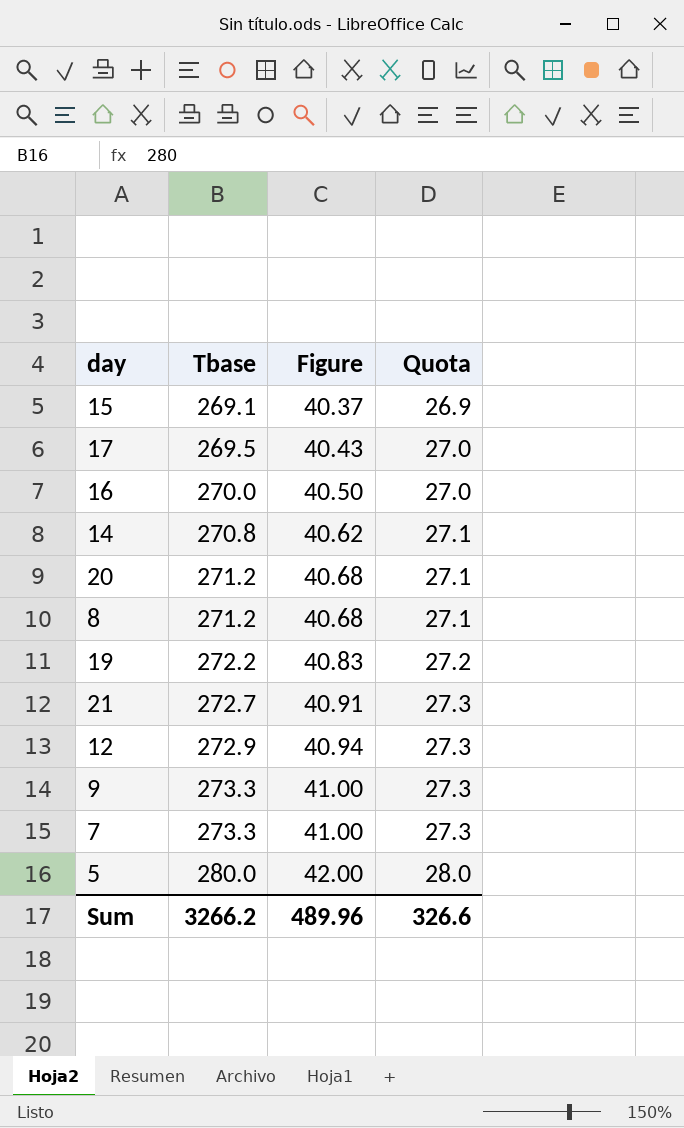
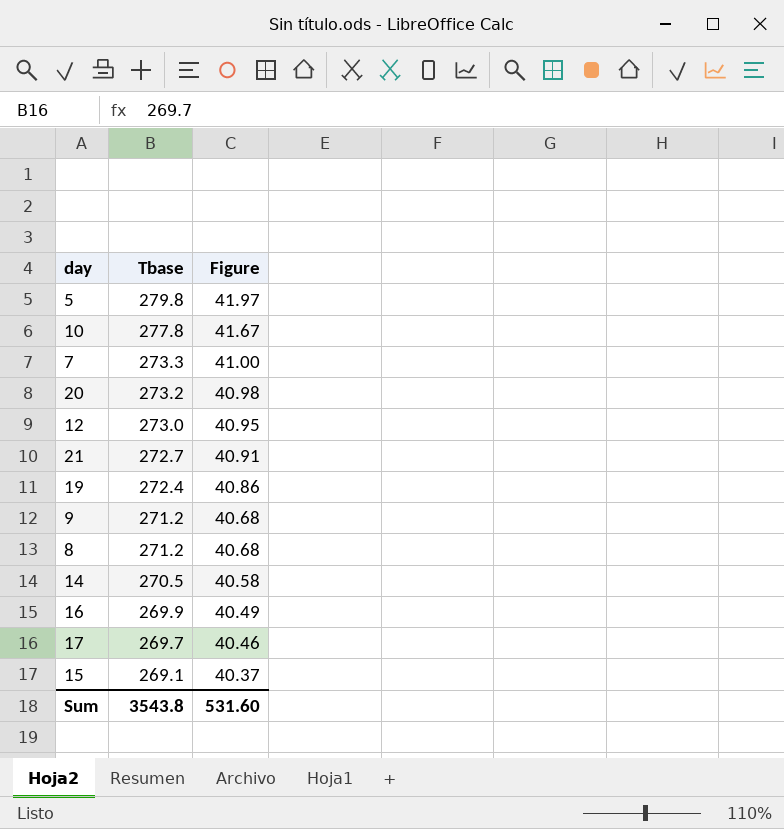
row order: Tbase ascending -> Tbase descending
column Quota | formula: [Tbase] * 0.1 -> none
5 | Tbase: 280.0 -> 279.8
5 | Figure: 42.00 -> 41.97
row 10: none -> 277.8 | 41.67
20 | Tbase: 271.2 -> 273.2
20 | Figure: 40.68 -> 40.98
12 | Tbase: 272.9 -> 273.0
12 | Figure: 40.94 -> 40.95
19 | Tbase: 272.2 -> 272.4
19 | Figure: 40.83 -> 40.86
9 | Tbase: 273.3 -> 271.2
9 | Figure: 41.00 -> 40.68
14 | Tbase: 270.8 -> 270.5
14 | Figure: 40.62 -> 40.58
16 | Tbase: 270.0 -> 269.9
16 | Figure: 40.50 -> 40.49
17 | Tbase: 269.5 -> 269.7
17 | Figure: 40.43 -> 40.46
Sum | Tbase: 3266.2 -> 3543.8
Sum | Figure: 489.96 -> 531.60

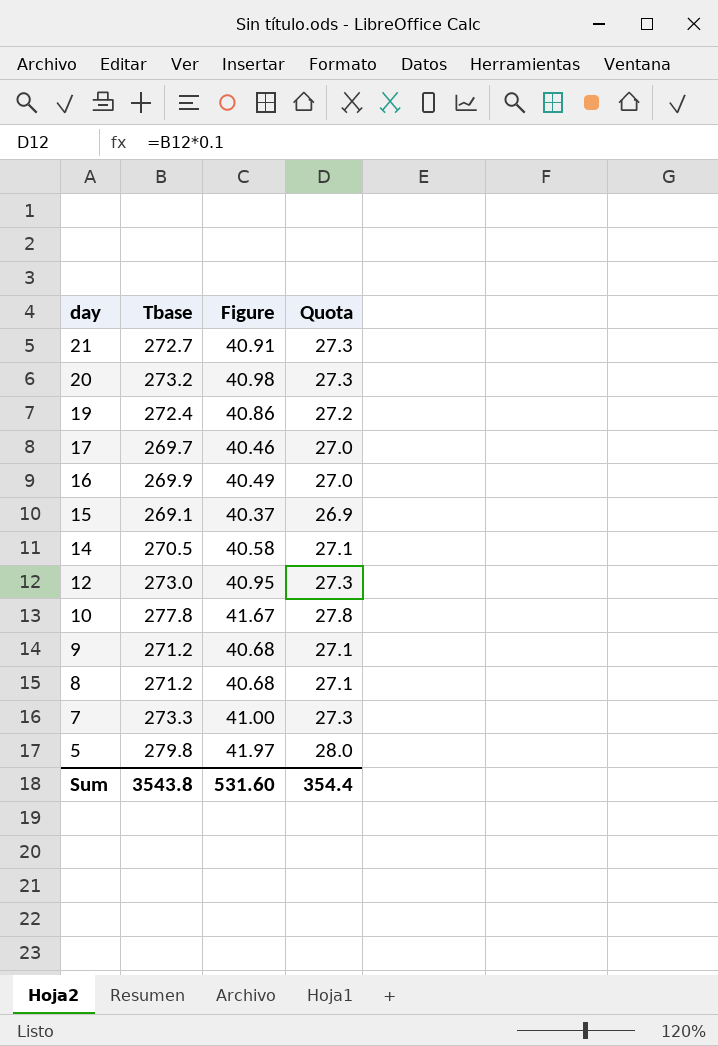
row order: Tbase descending -> day descending
column Quota | formula: none -> [Tbase] * 0.1

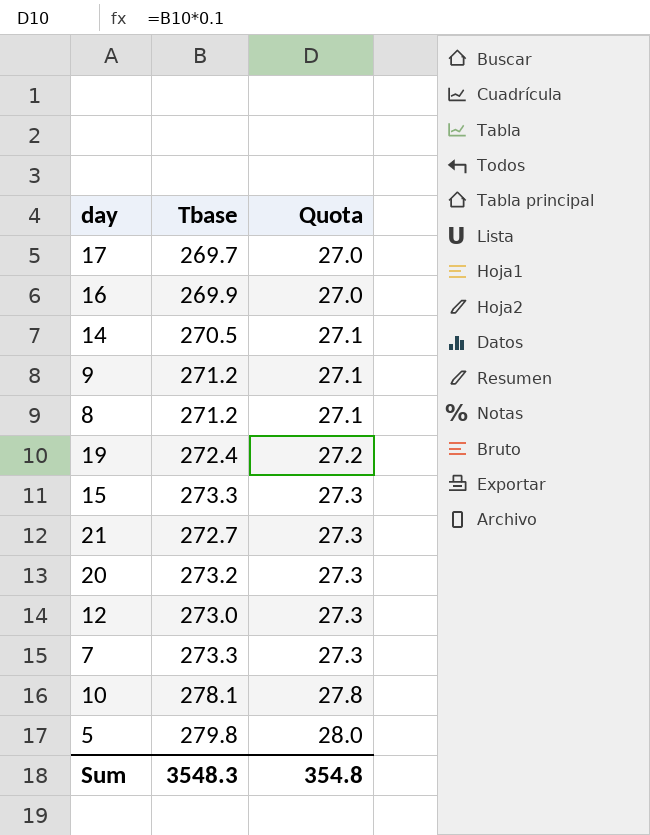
row order: day descending -> Quota ascending
column Figure | formula: [Tbase] * 0.15 -> none
15 | Tbase: 269.1 -> 273.3
15 | Quota: 26.9 -> 27.3
10 | Tbase: 277.8 -> 278.1
Sum | Tbase: 3543.8 -> 3548.3
Sum | Quota: 354.4 -> 354.8

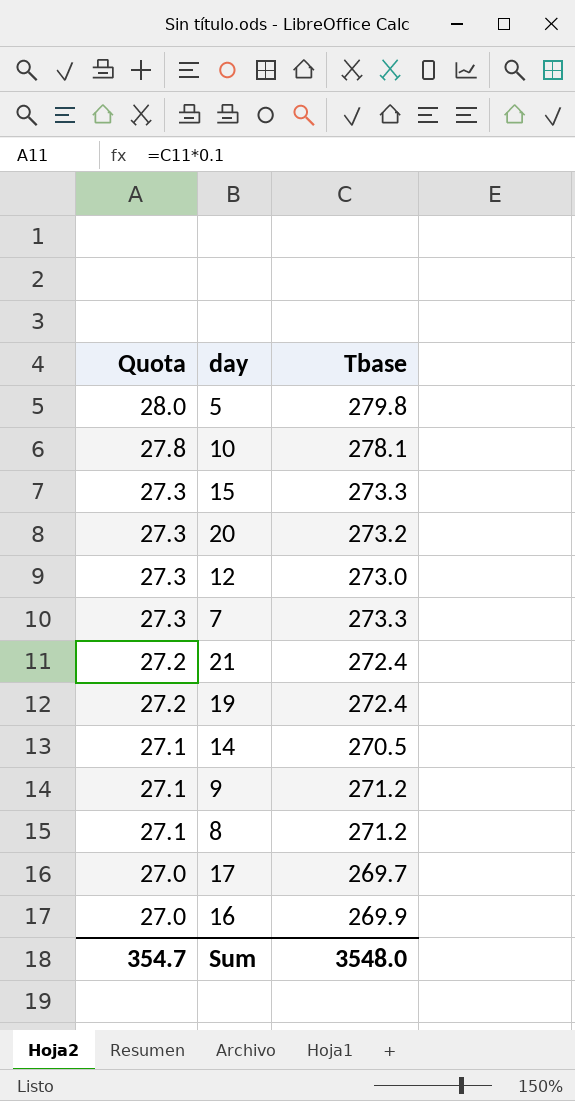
row order: Quota ascending -> Quota descending
column Quota | position: 3 -> 1
21 | Quota: 27.3 -> 27.2
21 | Tbase: 272.7 -> 272.4
Sum | Quota: 354.8 -> 354.7
Sum | Tbase: 3548.3 -> 3548.0

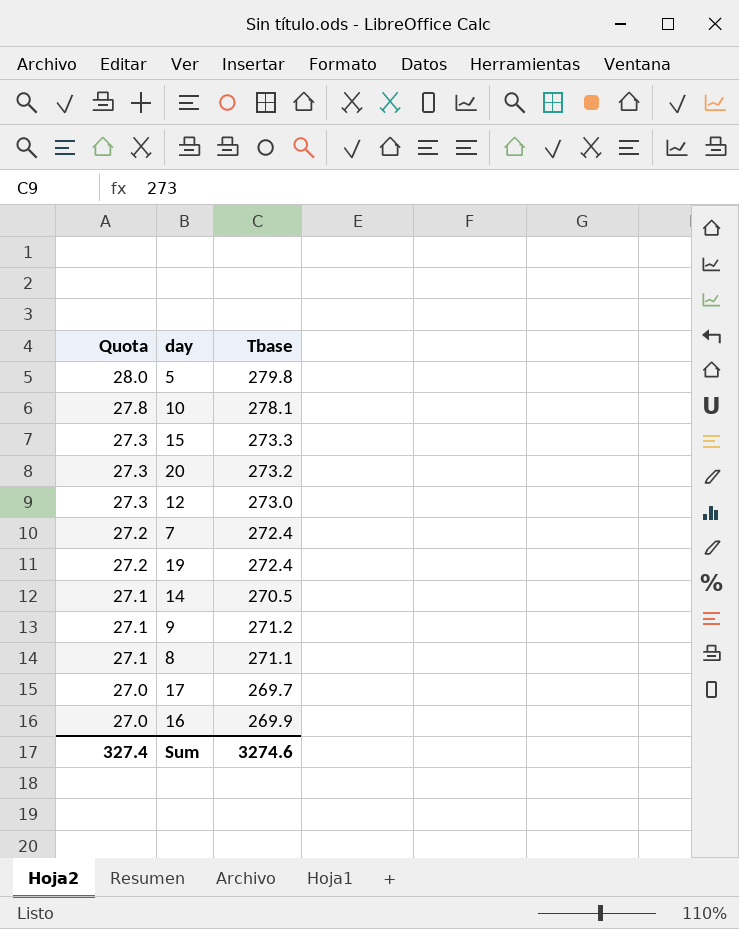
row 21: 27.2 | 272.4 -> none
7 | Quota: 27.3 -> 27.2
7 | Tbase: 273.3 -> 272.4
8 | Tbase: 271.2 -> 271.1
Sum | Quota: 354.7 -> 327.4
Sum | Tbase: 3548.0 -> 3274.6

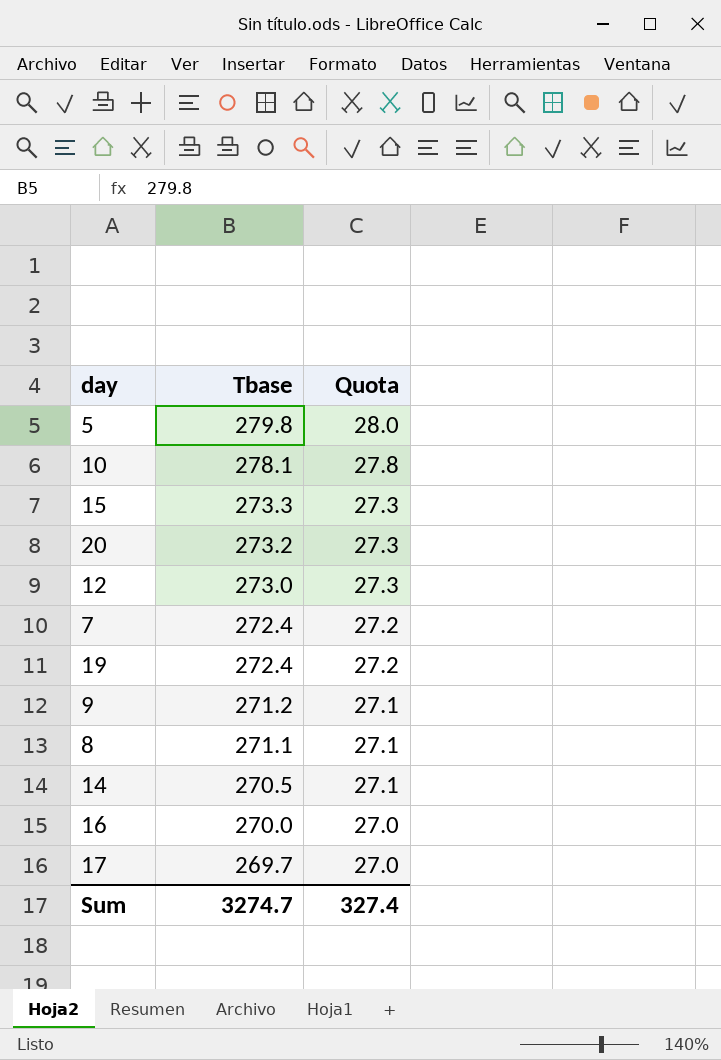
row order: Quota descending -> Tbase descending
column Quota | position: 1 -> 3
16 | Tbase: 269.9 -> 270.0
Sum | Tbase: 3274.6 -> 3274.7

